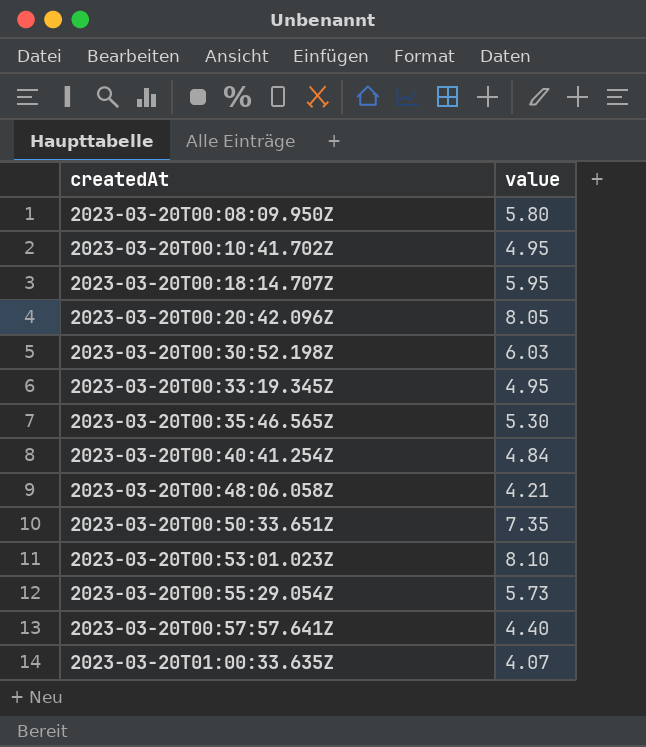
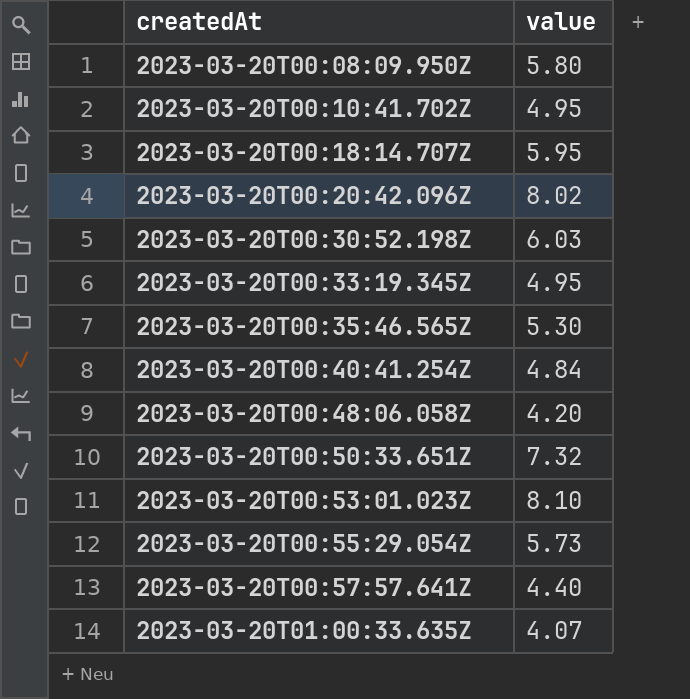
2023-03-20T00:20:42.096Z | value: 8.05 -> 8.02
2023-03-20T00:48:06.058Z | value: 4.21 -> 4.20
2023-03-20T00:50:33.651Z | value: 7.35 -> 7.32

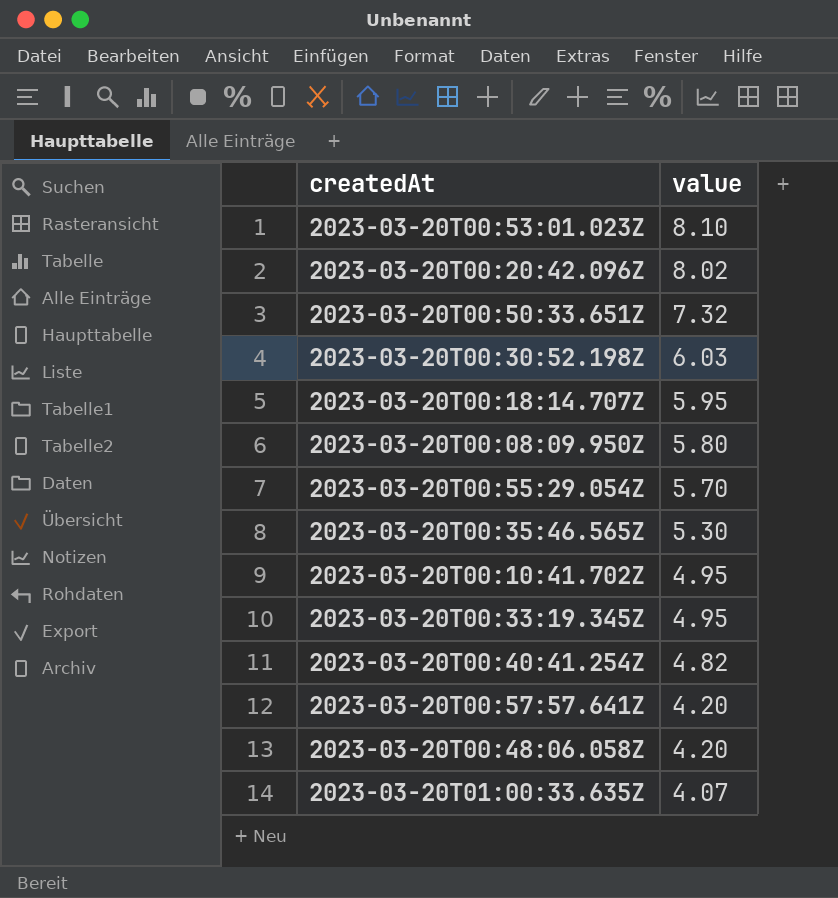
row order: createdAt ascending -> value descending
2023-03-20T00:55:29.054Z | value: 5.73 -> 5.70
2023-03-20T00:40:41.254Z | value: 4.84 -> 4.82
2023-03-20T00:57:57.641Z | value: 4.40 -> 4.20

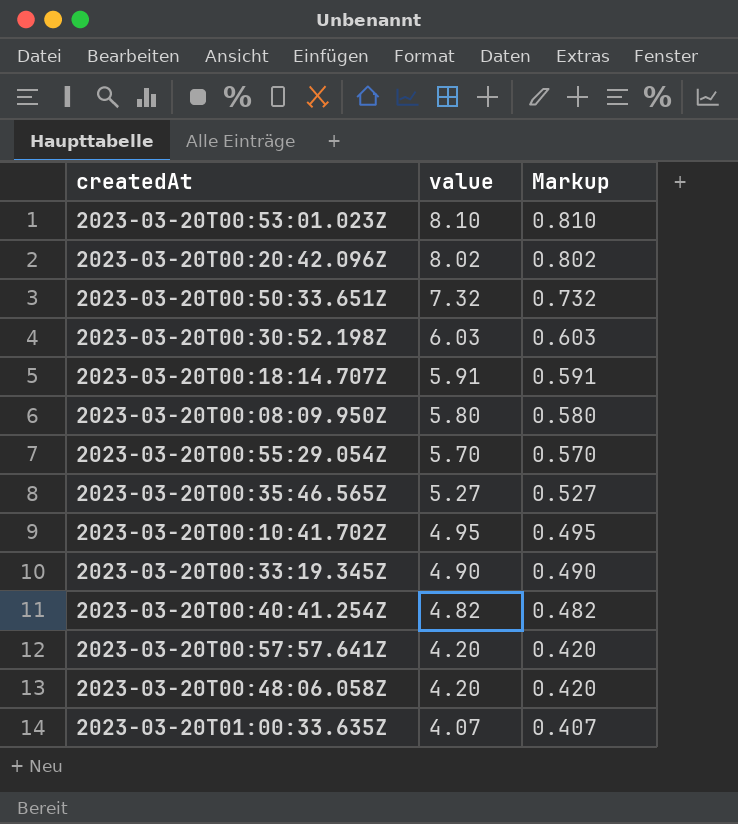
column Markup | formula: none -> [value] * 0.1
2023-03-20T00:18:14.707Z | value: 5.95 -> 5.91
2023-03-20T00:35:46.565Z | value: 5.30 -> 5.27
2023-03-20T00:33:19.345Z | value: 4.95 -> 4.90

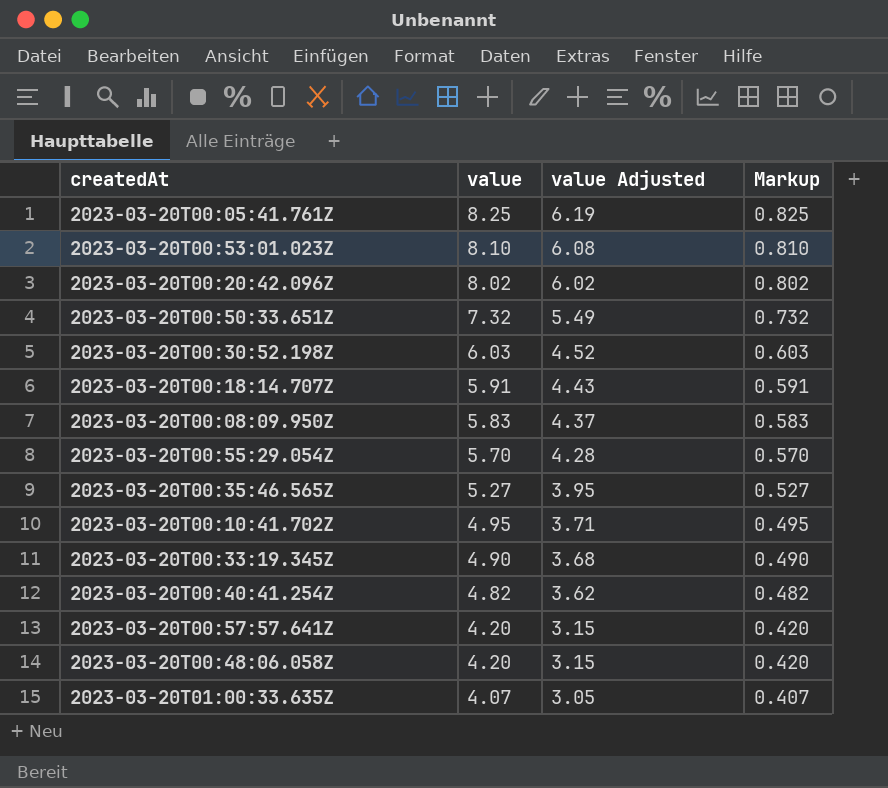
column value Adjusted | formula: none -> [value] * 0.75
row 2023-03-20T00:05:41.761Z: none -> 8.25 | 6.19 | 0.825
2023-03-20T00:08:09.950Z | value: 5.80 -> 5.83
2023-03-20T00:08:09.950Z | Markup: 0.580 -> 0.583

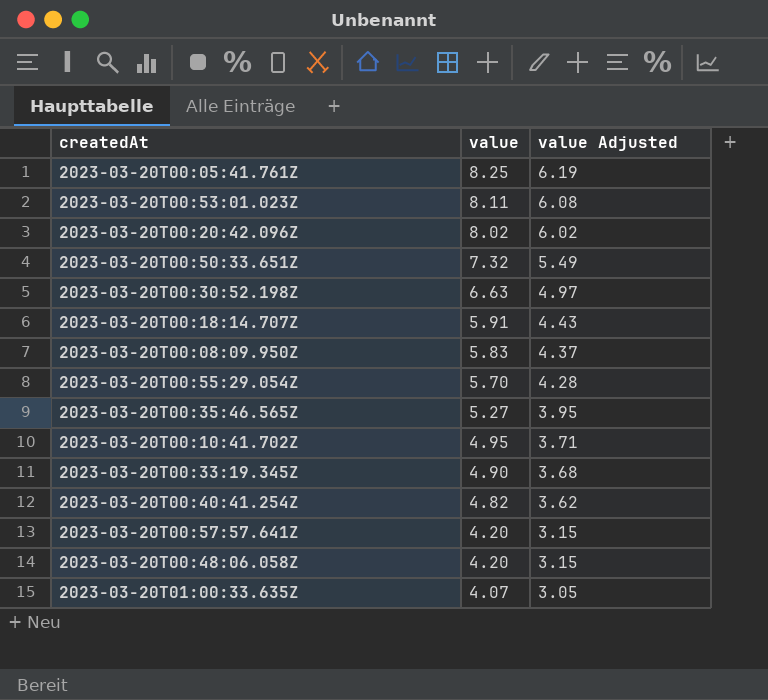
column Markup | formula: [value] * 0.1 -> none
2023-03-20T00:53:01.023Z | value: 8.10 -> 8.11
2023-03-20T00:30:52.198Z | value: 6.03 -> 6.63
2023-03-20T00:30:52.198Z | value Adjusted: 4.52 -> 4.97

